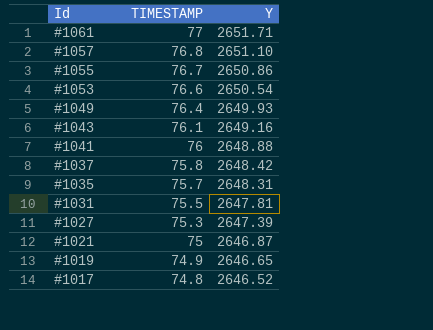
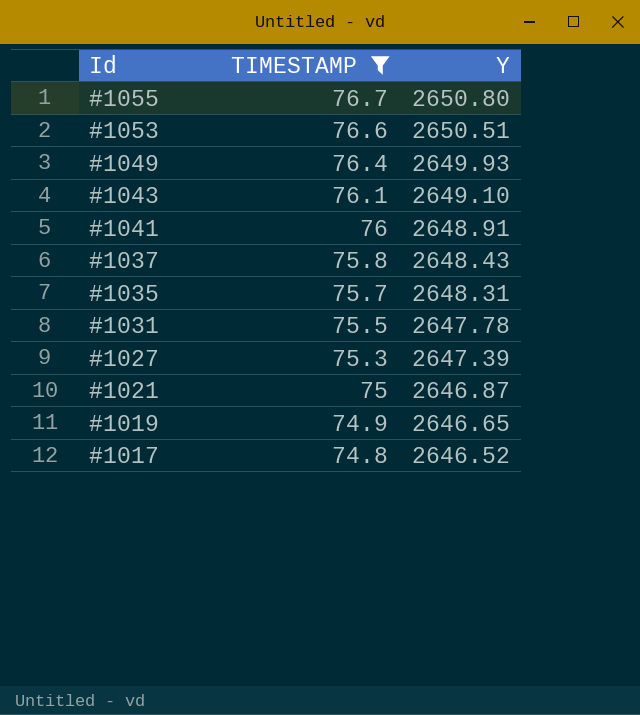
filter: none -> TIMESTAMP <= 76.7
#1055 | Y: 2650.86 -> 2650.80
#1053 | Y: 2650.54 -> 2650.51
#1043 | Y: 2649.16 -> 2649.10
#1041 | Y: 2648.88 -> 2648.91
#1037 | Y: 2648.42 -> 2648.43
#1031 | Y: 2647.81 -> 2647.78

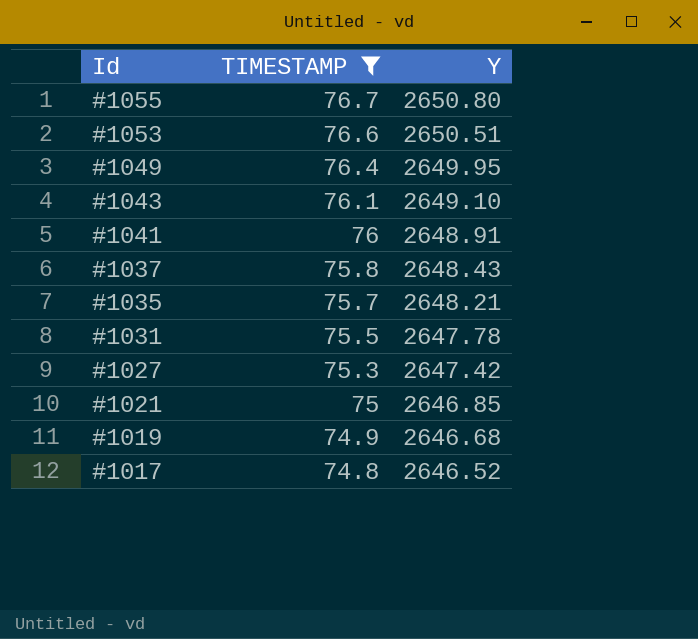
#1049 | Y: 2649.93 -> 2649.95
#1035 | Y: 2648.31 -> 2648.21
#1027 | Y: 2647.39 -> 2647.42
#1021 | Y: 2646.87 -> 2646.85
#1019 | Y: 2646.65 -> 2646.68

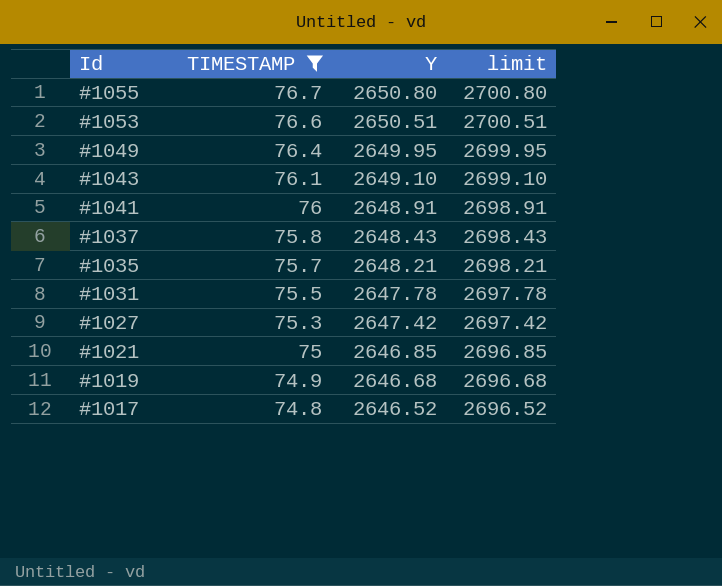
column limit | formula: none -> [Y] + 50

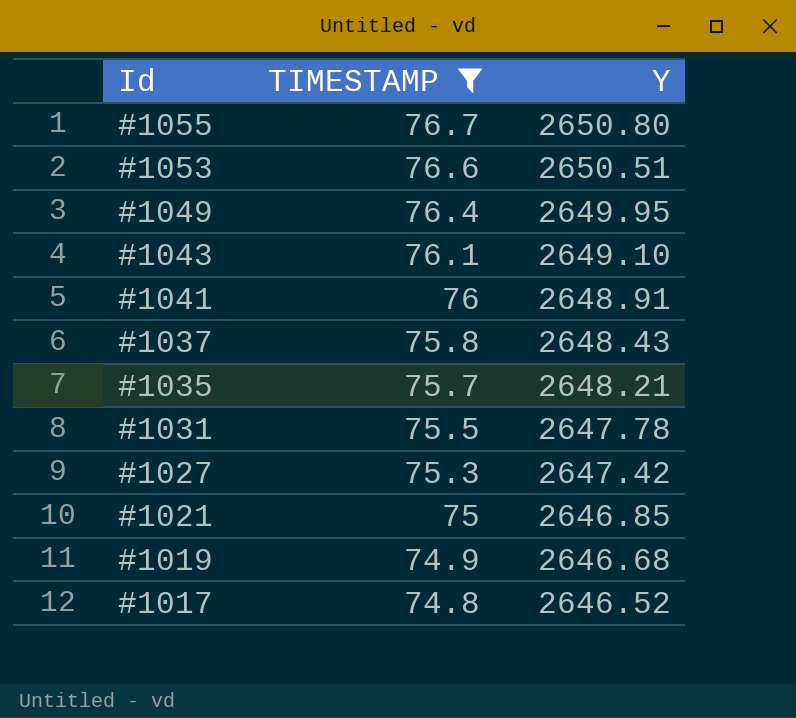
column limit | formula: [Y] + 50 -> none

